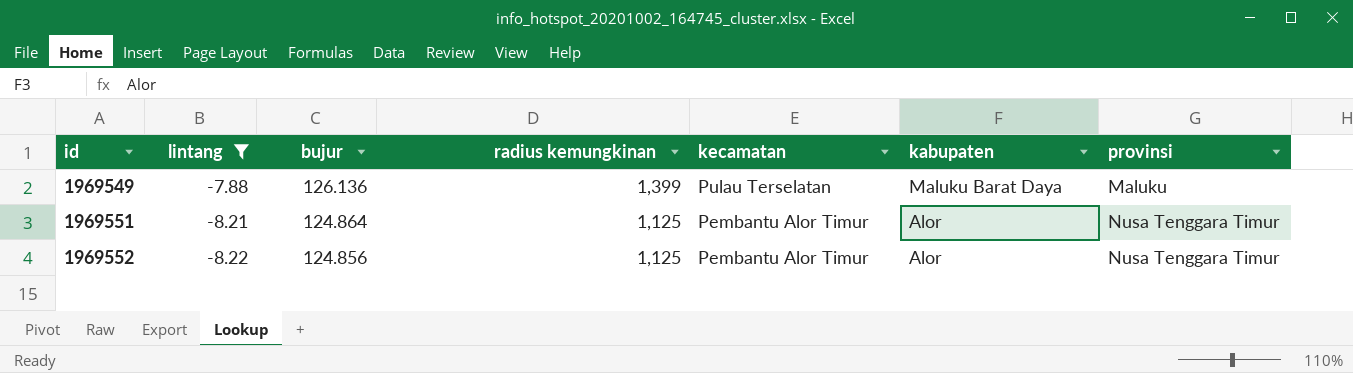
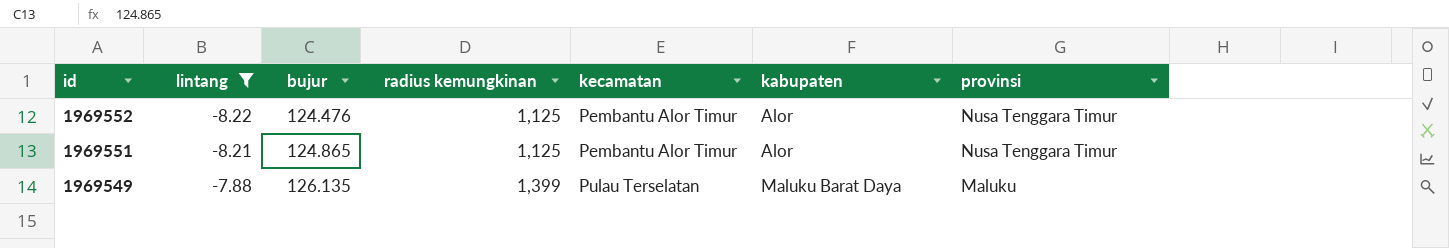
row order: id ascending -> id descending
1969552 | bujur: 124.856 -> 124.476
1969551 | bujur: 124.864 -> 124.865
1969549 | bujur: 126.136 -> 126.135

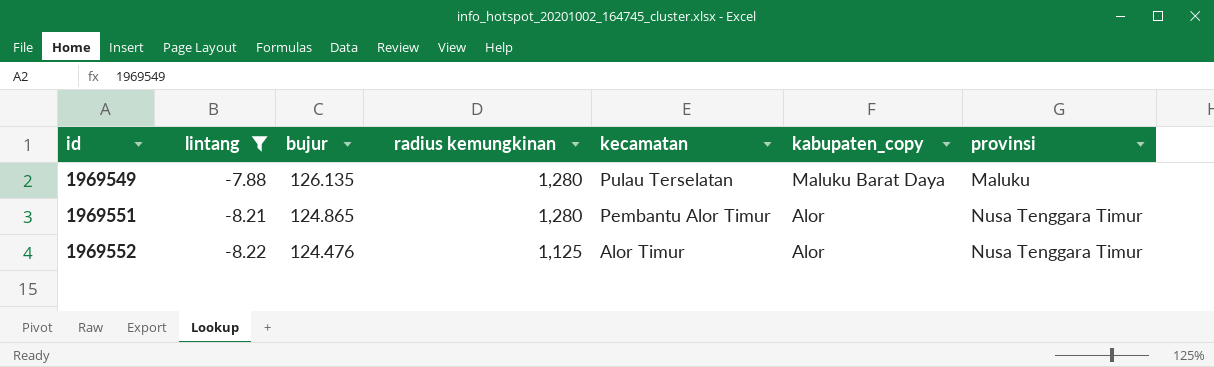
row order: id descending -> id ascending
column name: kabupaten -> kabupaten_copy
1969549 | radius kemungkinan: 1,399 -> 1,280
1969551 | radius kemungkinan: 1,125 -> 1,280
1969552 | kecamatan: Pembantu Alor Timur -> Alor Timur

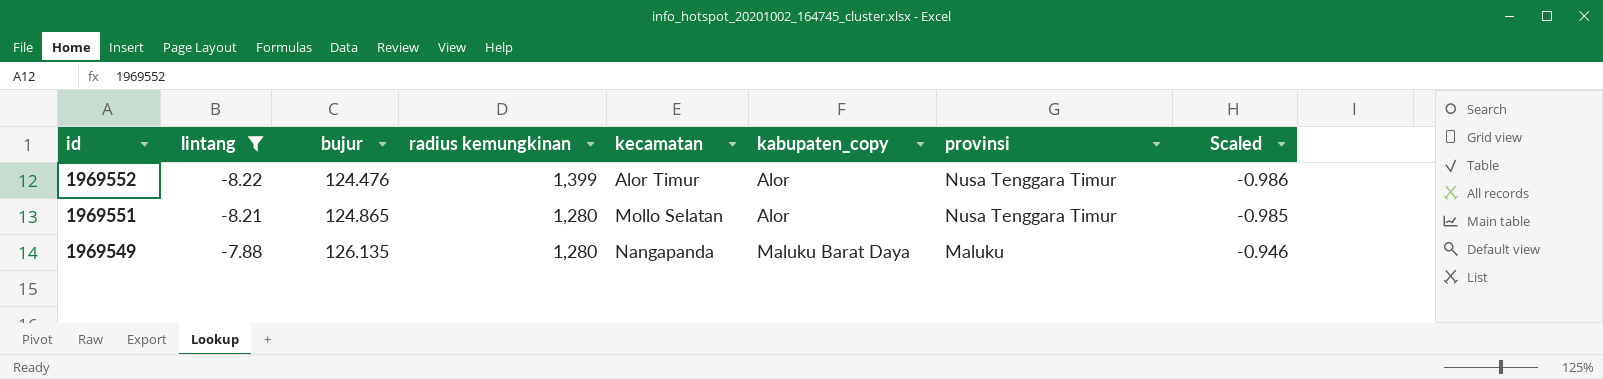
row order: id ascending -> id descending
column Scaled | formula: none -> [lintang] * 0.12
1969552 | radius kemungkinan: 1,125 -> 1,399
1969551 | kecamatan: Pembantu Alor Timur -> Mollo Selatan
1969549 | kecamatan: Pulau Terselatan -> Nangapanda

